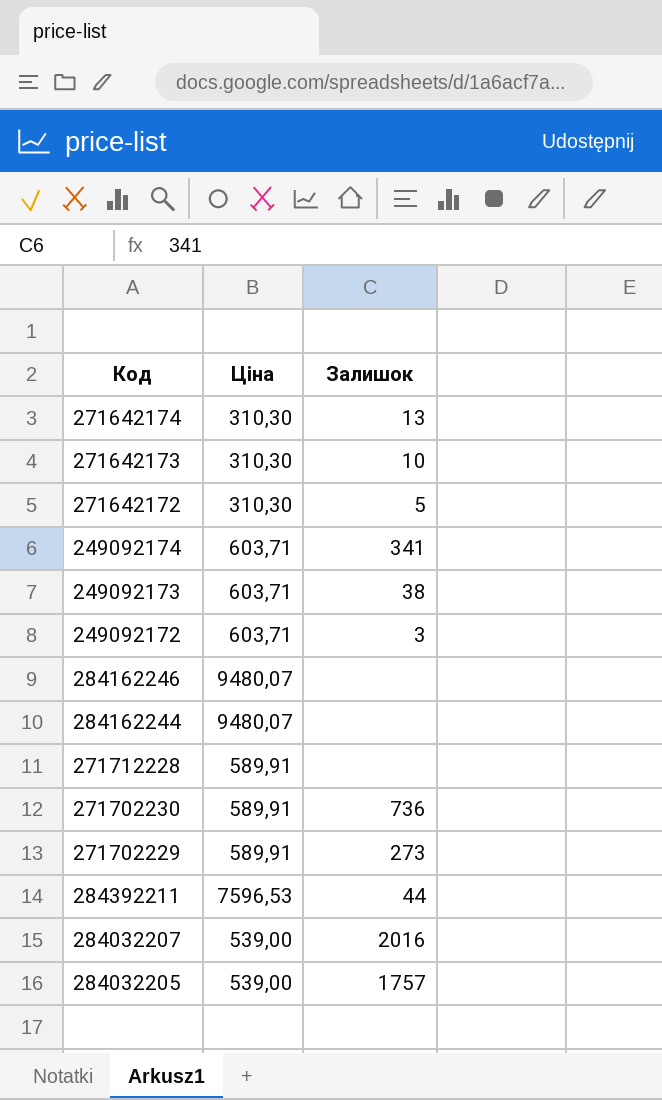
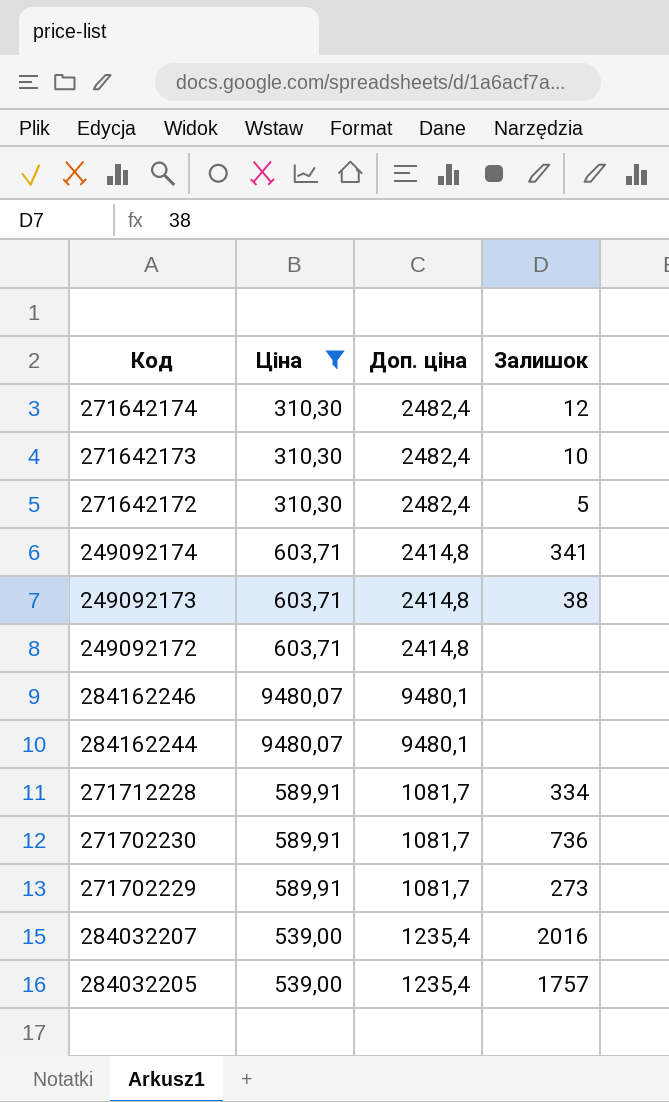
filter: none -> Ціна != 7596,53
column Доп. ціна | position: none -> 3
271642174 | Залишок: 13 -> 12
249092172 | Залишок: 3 -> none
271712228 | Залишок: none -> 334

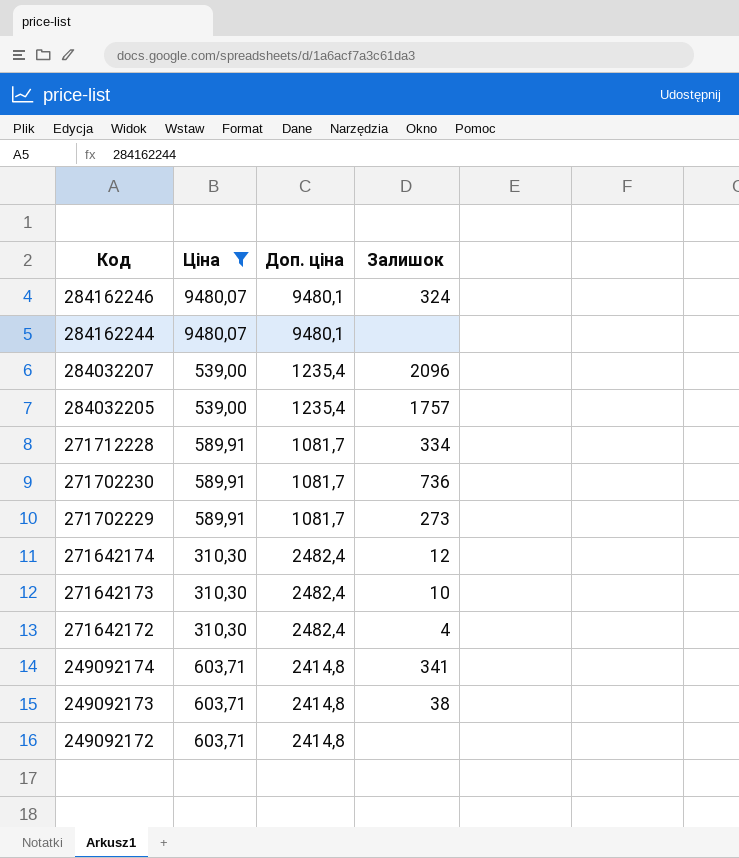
row order: none -> Код descending
284162246 | Залишок: none -> 324
284032207 | Залишок: 2016 -> 2096
271642172 | Залишок: 5 -> 4

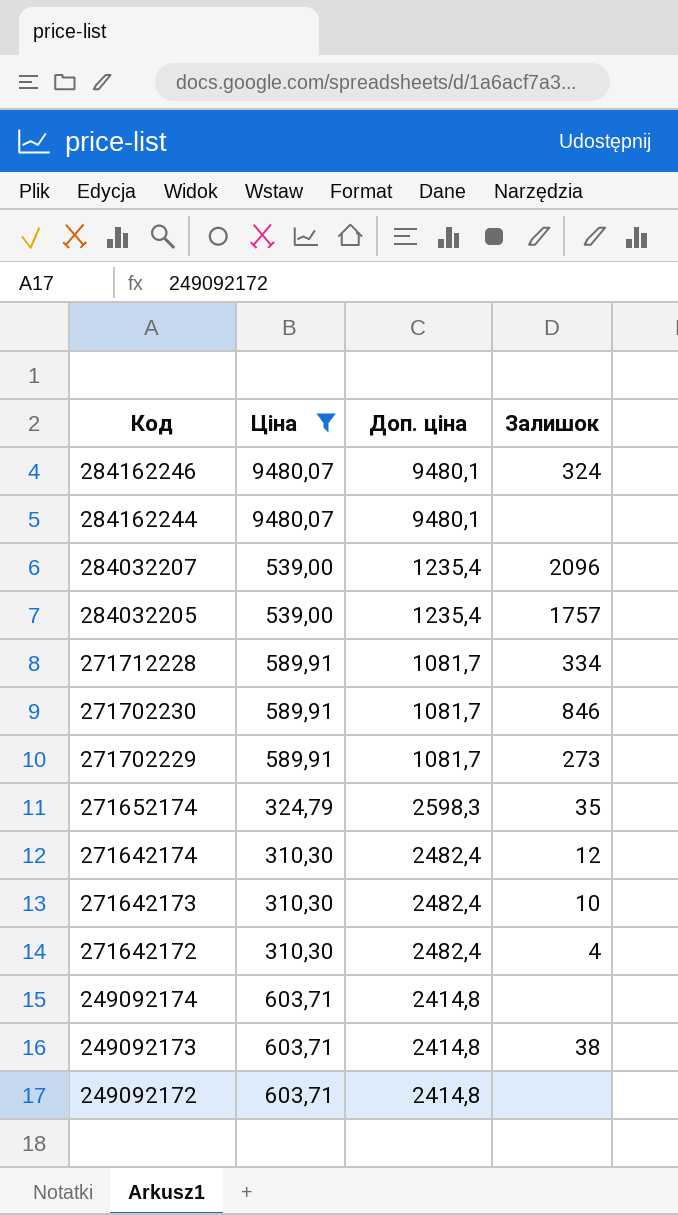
271702230 | Залишок: 736 -> 846
row 271652174: none -> 324,79 | 2598,3 | 35
249092174 | Залишок: 341 -> none

